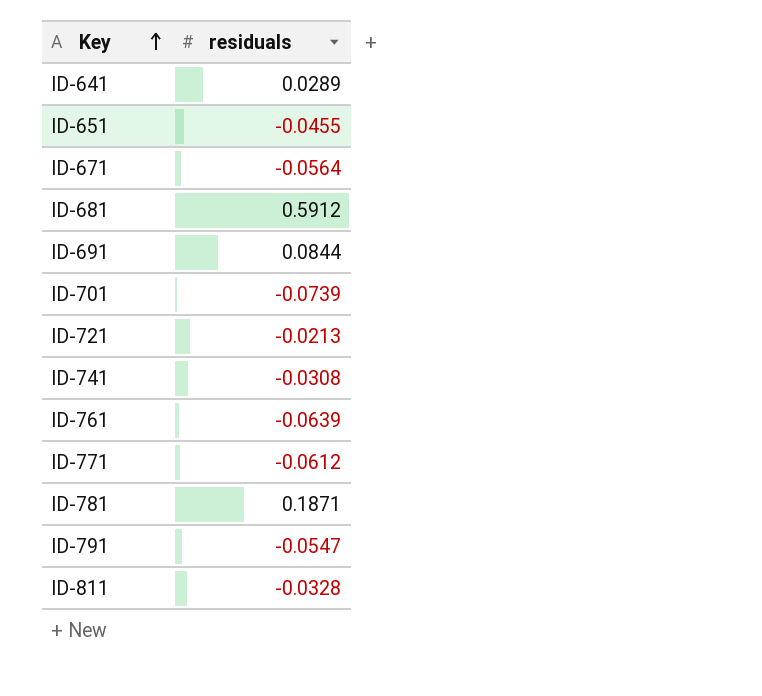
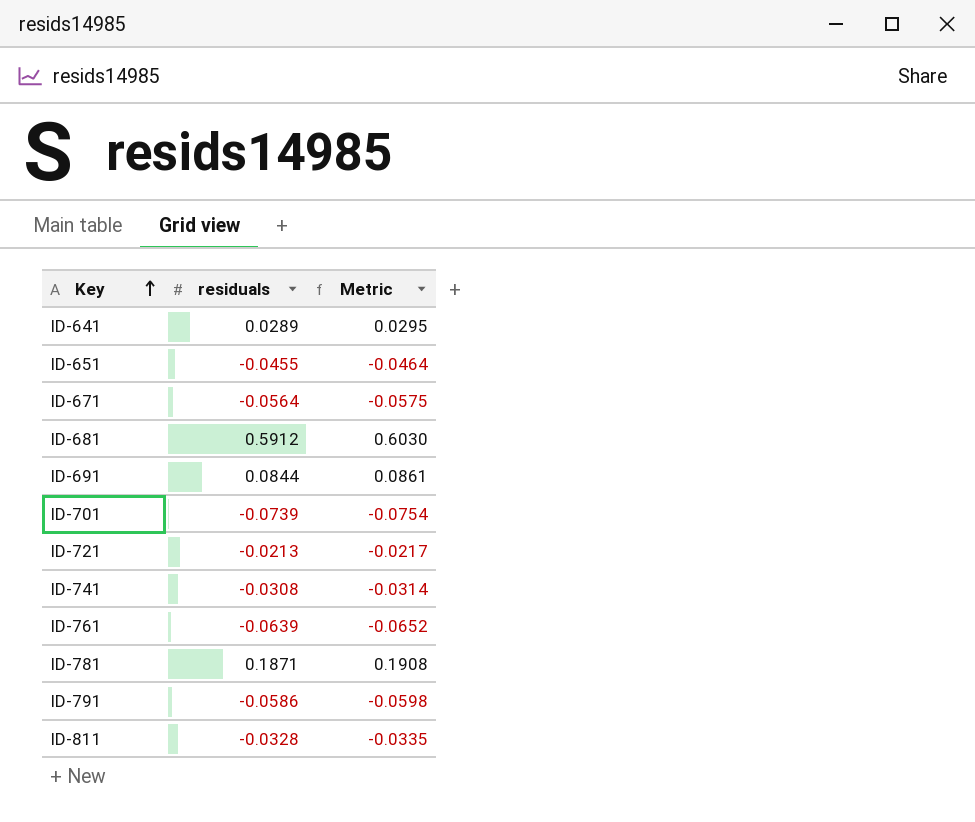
column Metric | formula: none -> [residuals] * 1.02
row ID-771: -0.0612 -> none
ID-791 | residuals: -0.0547 -> -0.0586

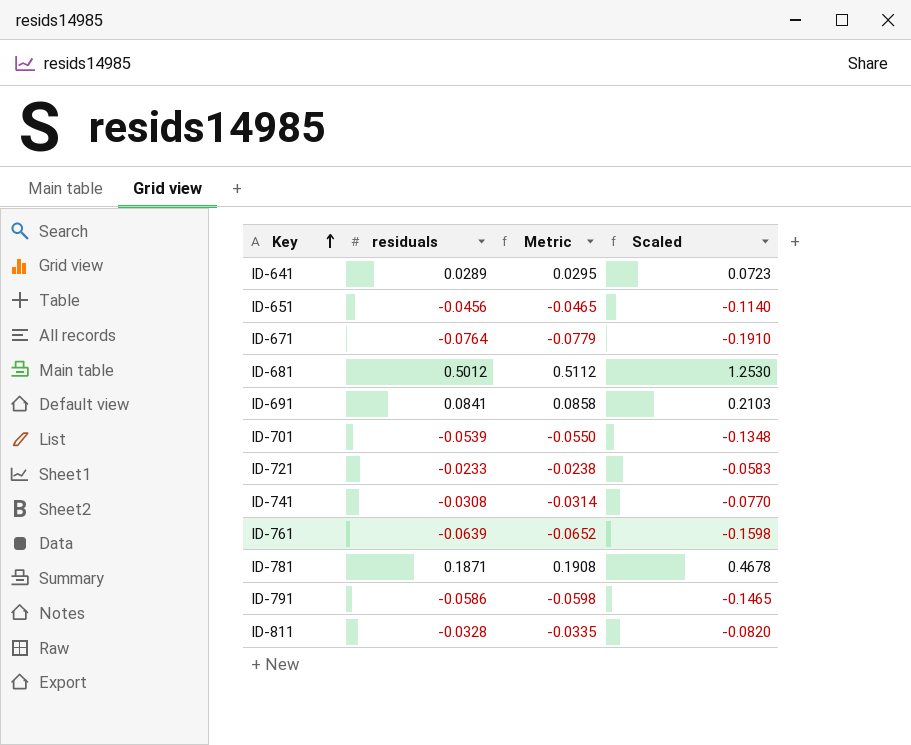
column Scaled | formula: none -> [residuals] * 2.5
ID-651 | residuals: -0.0455 -> -0.0456
ID-651 | Metric: -0.0464 -> -0.0465
ID-671 | residuals: -0.0564 -> -0.0764
ID-671 | Metric: -0.0575 -> -0.0779
ID-681 | residuals: 0.5912 -> 0.5012
ID-681 | Metric: 0.6030 -> 0.5112
ID-691 | residuals: 0.0844 -> 0.0841
ID-691 | Metric: 0.0861 -> 0.0858
ID-701 | residuals: -0.0739 -> -0.0539
ID-701 | Metric: -0.0754 -> -0.0550
ID-721 | residuals: -0.0213 -> -0.0233
ID-721 | Metric: -0.0217 -> -0.0238

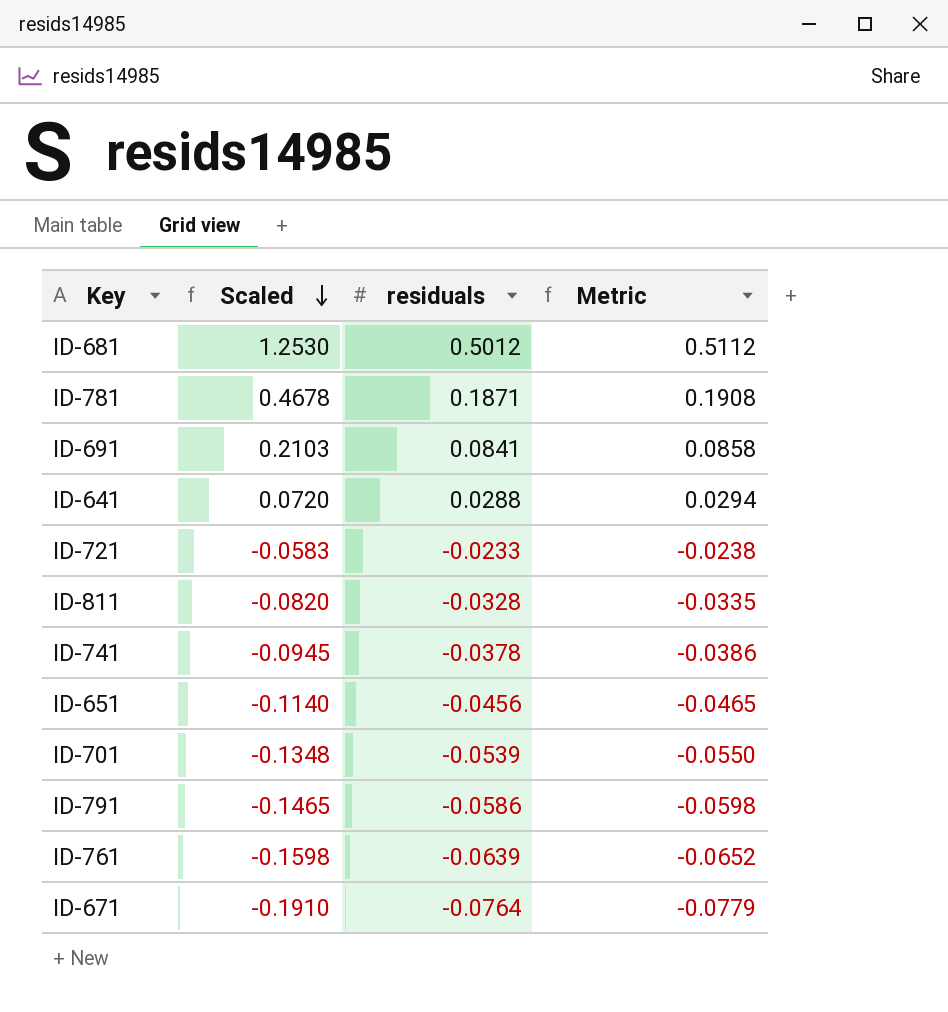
row order: Key ascending -> Scaled descending
column Scaled | position: 4 -> 2
ID-641 | Scaled: 0.0723 -> 0.0720
ID-641 | residuals: 0.0289 -> 0.0288
ID-641 | Metric: 0.0295 -> 0.0294
ID-741 | Scaled: -0.0770 -> -0.0945
ID-741 | residuals: -0.0308 -> -0.0378
ID-741 | Metric: -0.0314 -> -0.0386

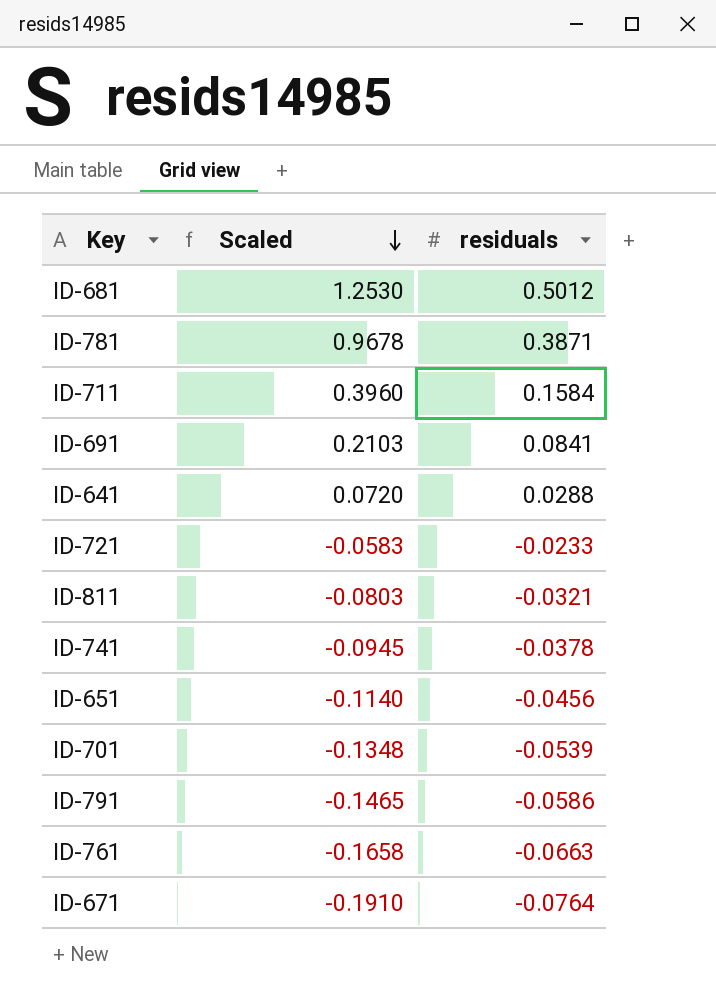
column Metric | formula: [residuals] * 1.02 -> none
ID-781 | Scaled: 0.4678 -> 0.9678
ID-781 | residuals: 0.1871 -> 0.3871
row ID-711: none -> 0.3960 | 0.1584
ID-811 | Scaled: -0.0820 -> -0.0803
ID-811 | residuals: -0.0328 -> -0.0321
ID-761 | Scaled: -0.1598 -> -0.1658
ID-761 | residuals: -0.0639 -> -0.0663

